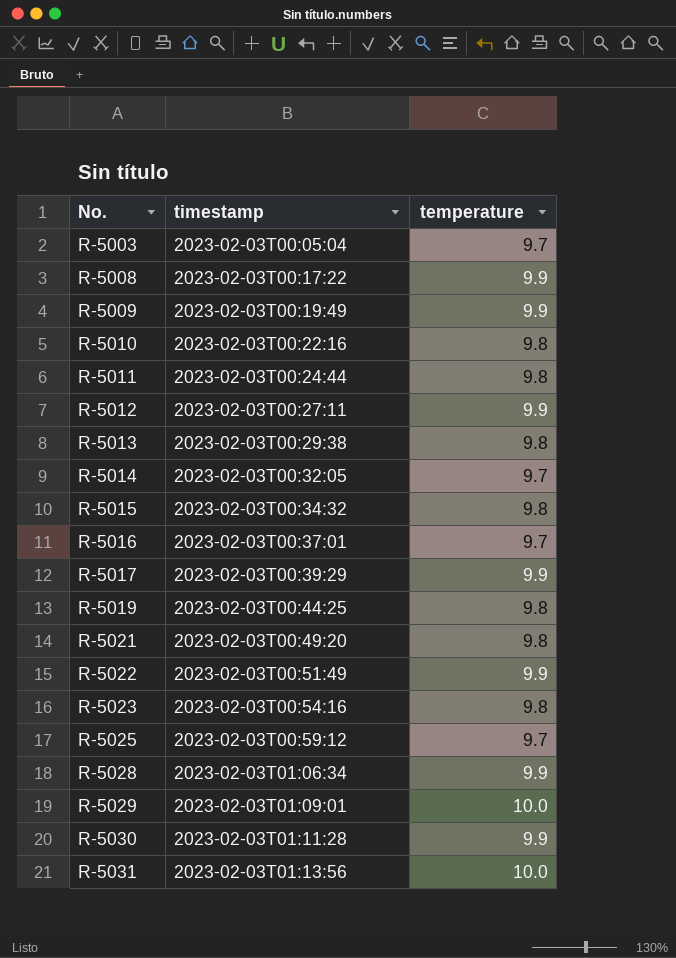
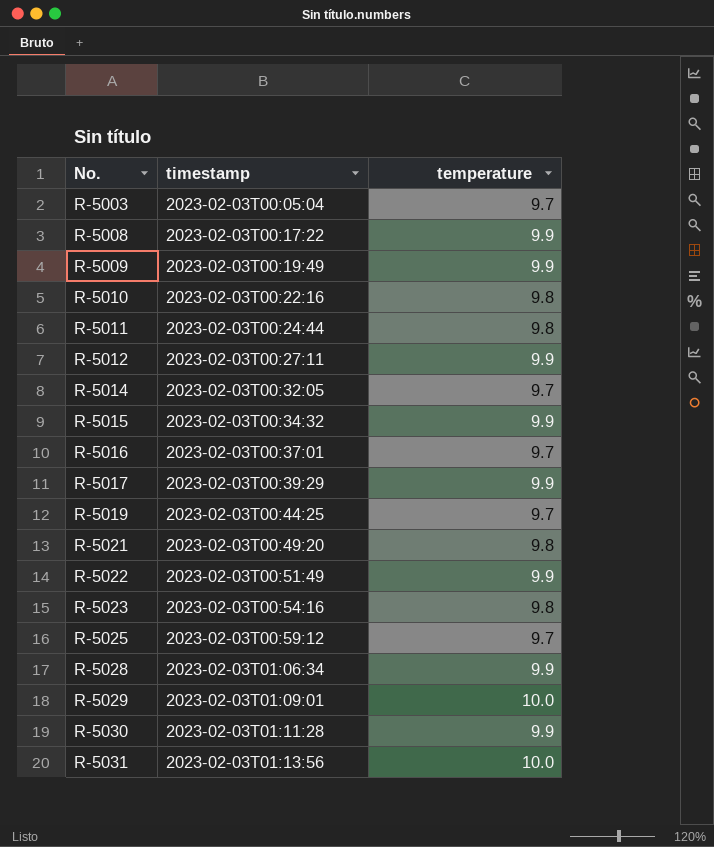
row R-5013: 2023-02-03T00:29:38 | 9.8 -> none
R-5015 | temperature: 9.8 -> 9.9
R-5019 | temperature: 9.8 -> 9.7

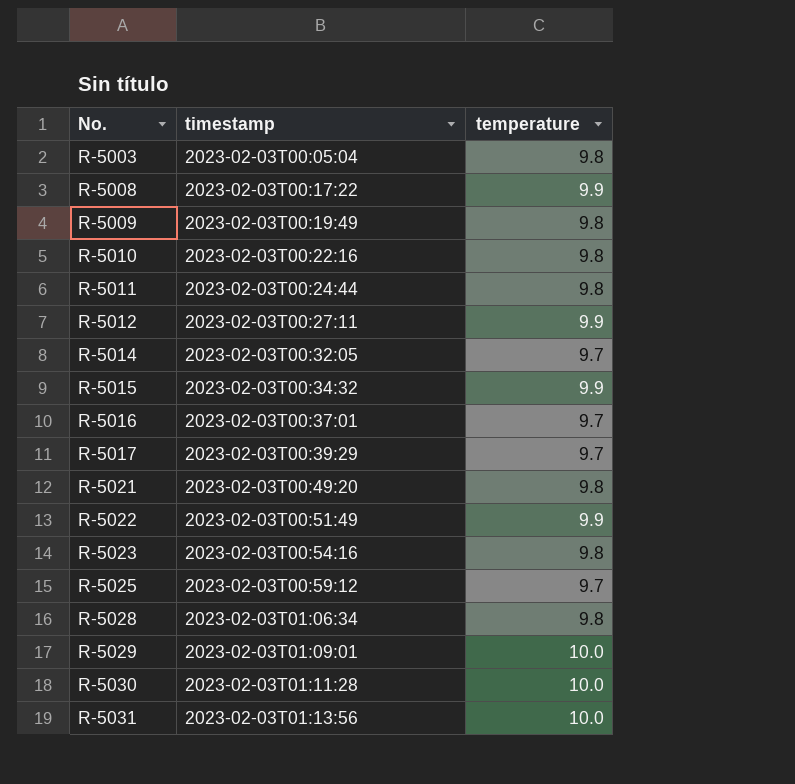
row R-5019: 2023-02-03T00:44:25 | 9.7 -> none
R-5003 | temperature: 9.7 -> 9.8
R-5009 | temperature: 9.9 -> 9.8
R-5017 | temperature: 9.9 -> 9.7
R-5028 | temperature: 9.9 -> 9.8
R-5030 | temperature: 9.9 -> 10.0

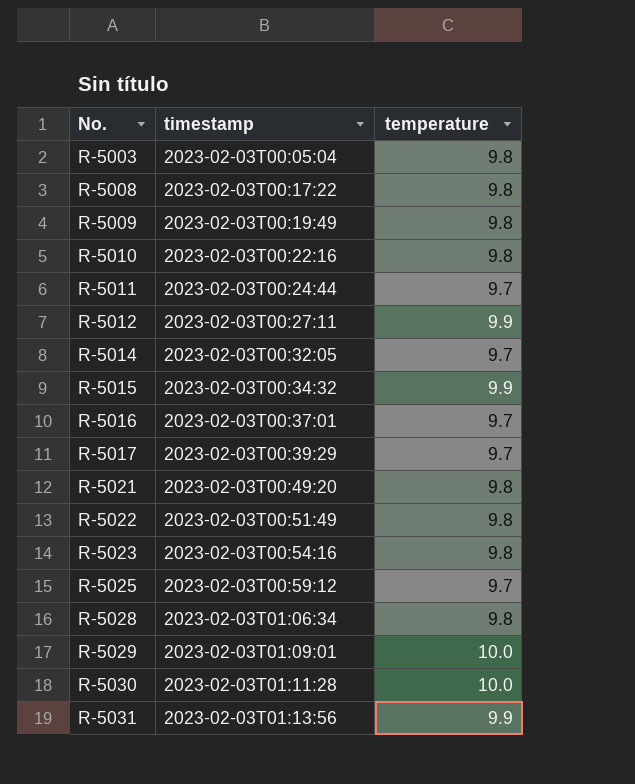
R-5008 | temperature: 9.9 -> 9.8
R-5011 | temperature: 9.8 -> 9.7
R-5022 | temperature: 9.9 -> 9.8
R-5031 | temperature: 10.0 -> 9.9

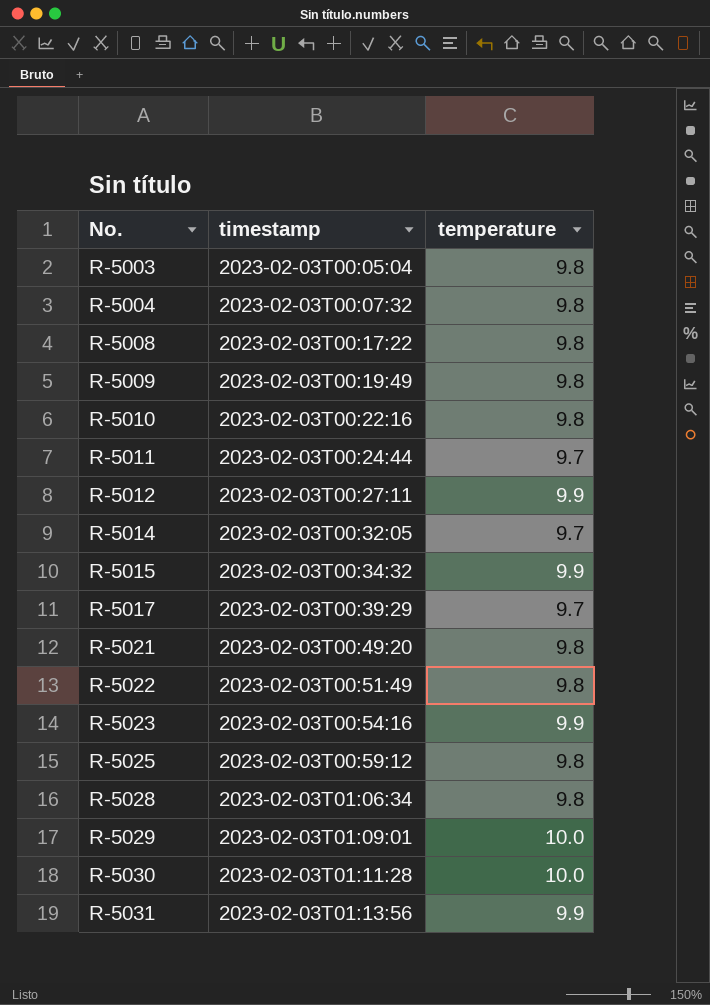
row R-5016: 2023-02-03T00:37:01 | 9.7 -> none
row R-5004: none -> 2023-02-03T00:07:32 | 9.8
R-5023 | temperature: 9.8 -> 9.9
R-5025 | temperature: 9.7 -> 9.8

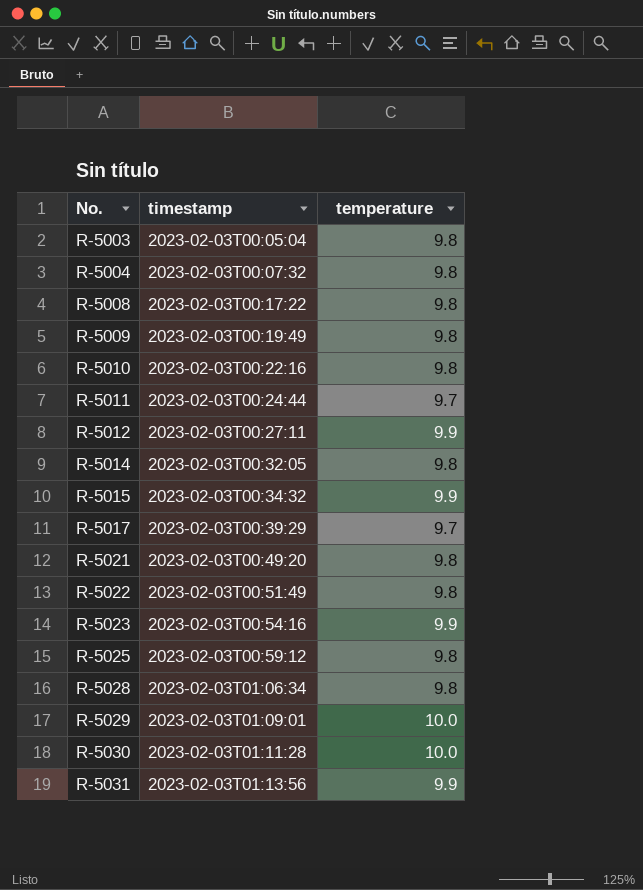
R-5014 | temperature: 9.7 -> 9.8

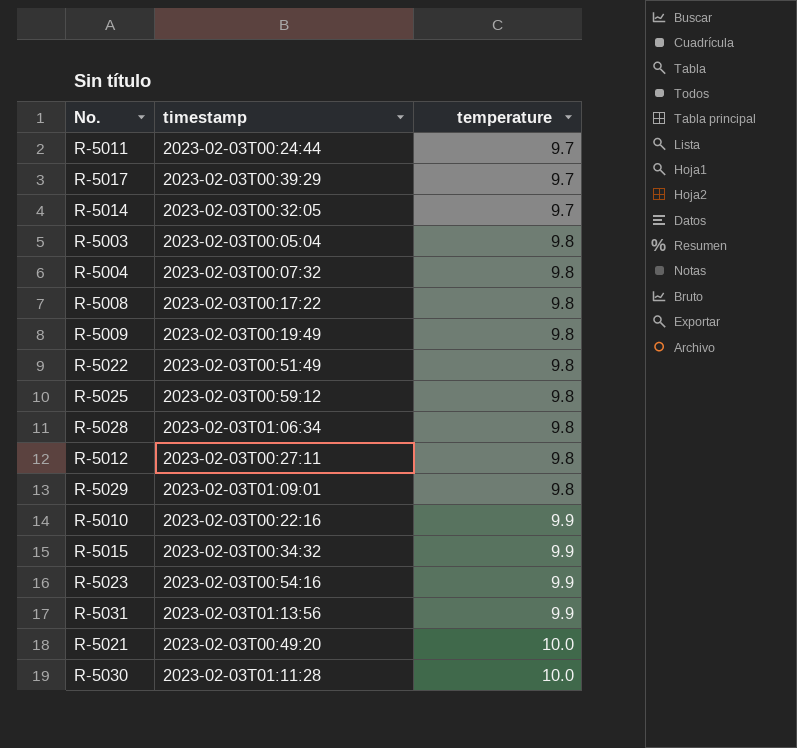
row order: No. ascending -> temperature ascending
R-5014 | temperature: 9.8 -> 9.7
R-5012 | temperature: 9.9 -> 9.8
R-5029 | temperature: 10.0 -> 9.8
R-5010 | temperature: 9.8 -> 9.9
R-5021 | temperature: 9.8 -> 10.0

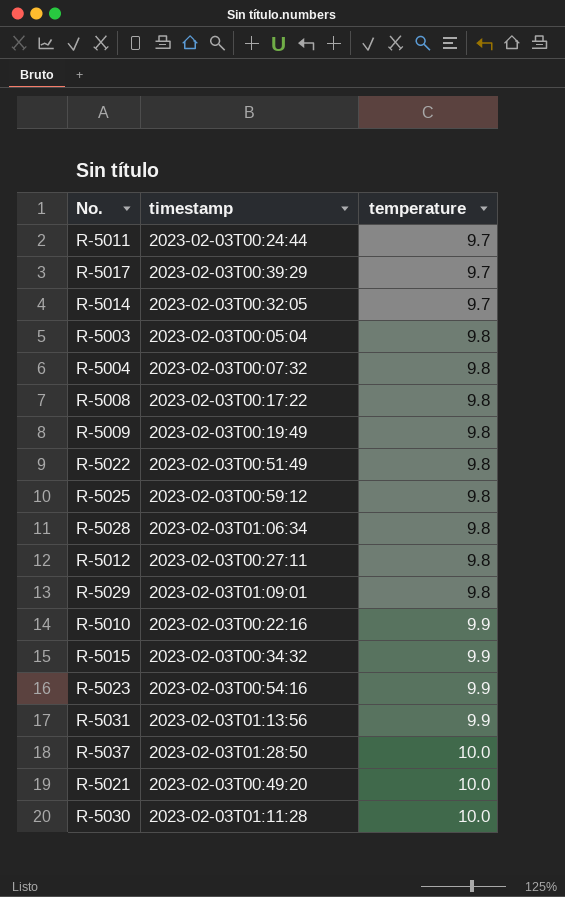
row R-5037: none -> 2023-02-03T01:28:50 | 10.0

